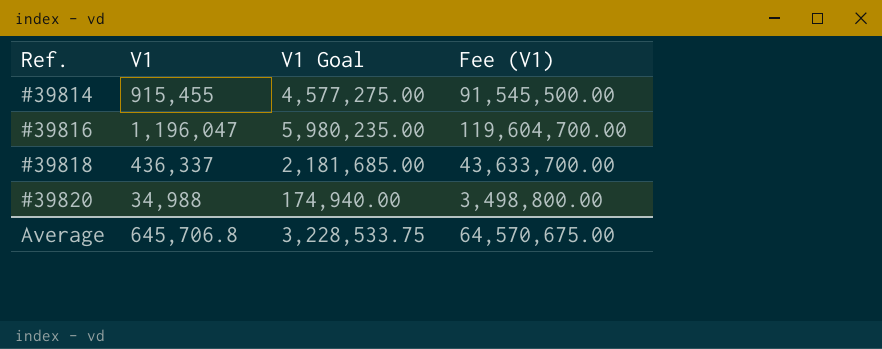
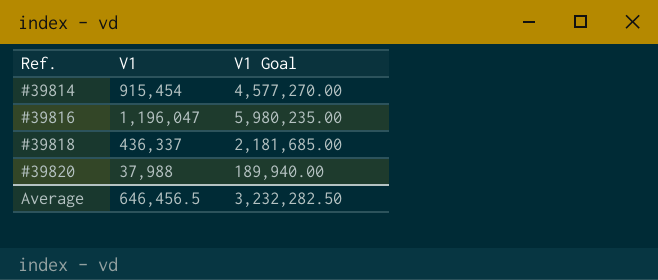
column Fee (V1) | formula: [V1] * 100 -> none
#39814 | V1: 915,455 -> 915,454
#39814 | V1 Goal: 4,577,275.00 -> 4,577,270.00
#39820 | V1: 34,988 -> 37,988
#39820 | V1 Goal: 174,940.00 -> 189,940.00
Average | V1: 645,706.8 -> 646,456.5
Average | V1 Goal: 3,228,533.75 -> 3,232,282.50

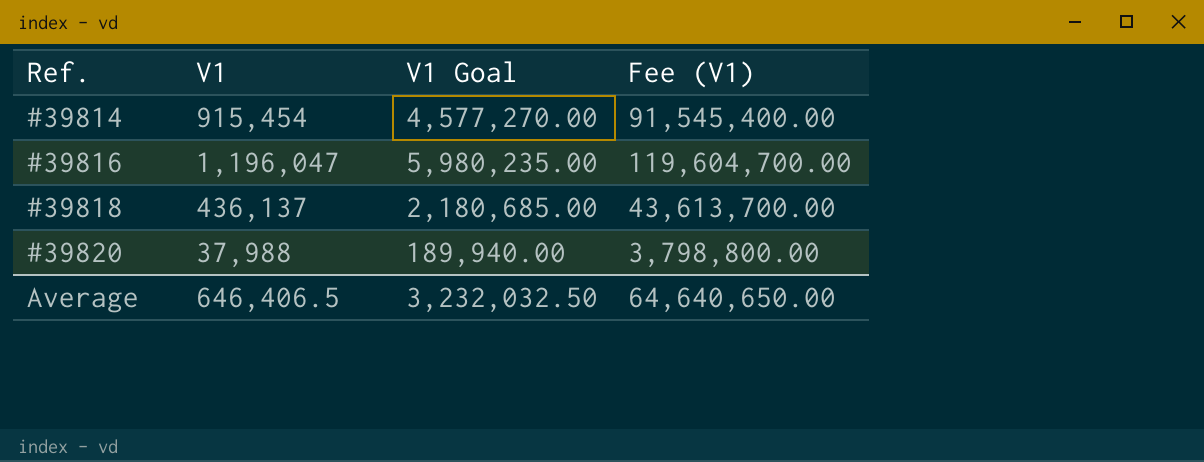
column Fee (V1) | formula: none -> [V1] * 100
#39818 | V1: 436,337 -> 436,137
#39818 | V1 Goal: 2,181,685.00 -> 2,180,685.00
Average | V1: 646,456.5 -> 646,406.5
Average | V1 Goal: 3,232,282.50 -> 3,232,032.50

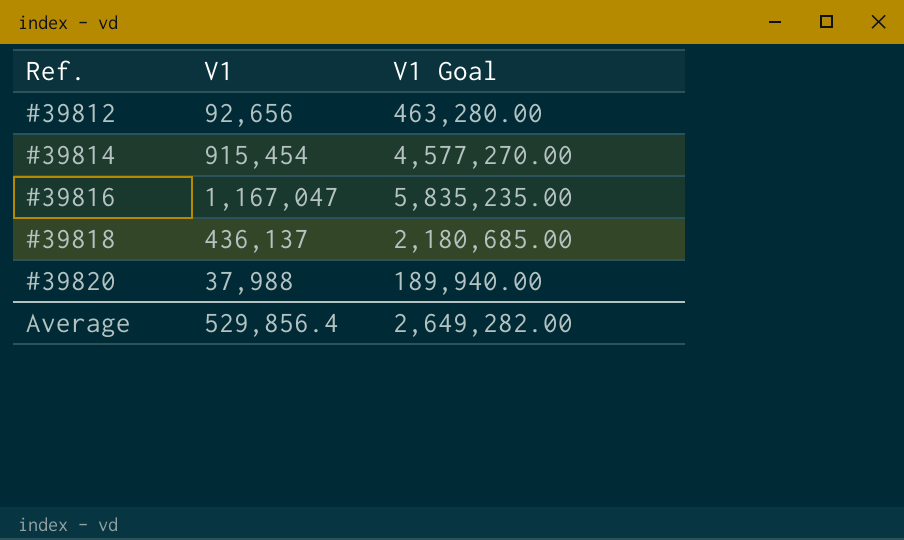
column Fee (V1) | formula: [V1] * 100 -> none
row #39812: none -> 92,656 | 463,280.00
#39816 | V1: 1,196,047 -> 1,167,047
#39816 | V1 Goal: 5,980,235.00 -> 5,835,235.00
Average | V1: 646,406.5 -> 529,856.4
Average | V1 Goal: 3,232,032.50 -> 2,649,282.00

